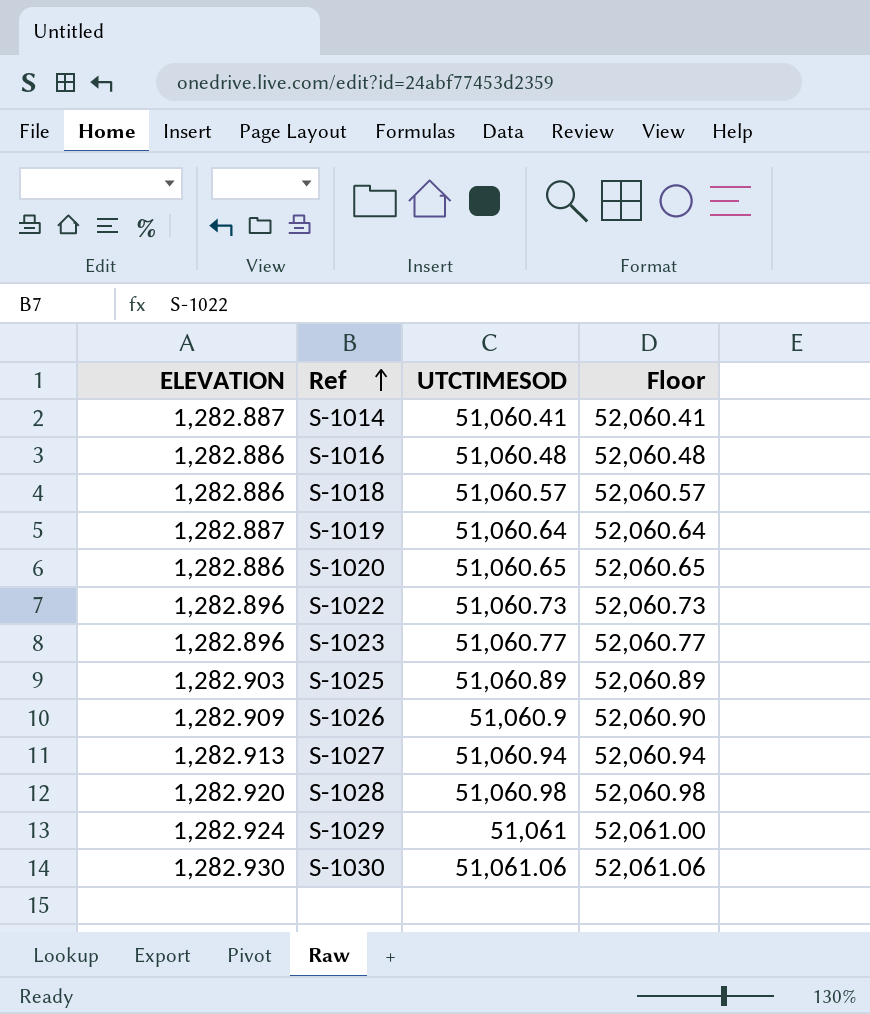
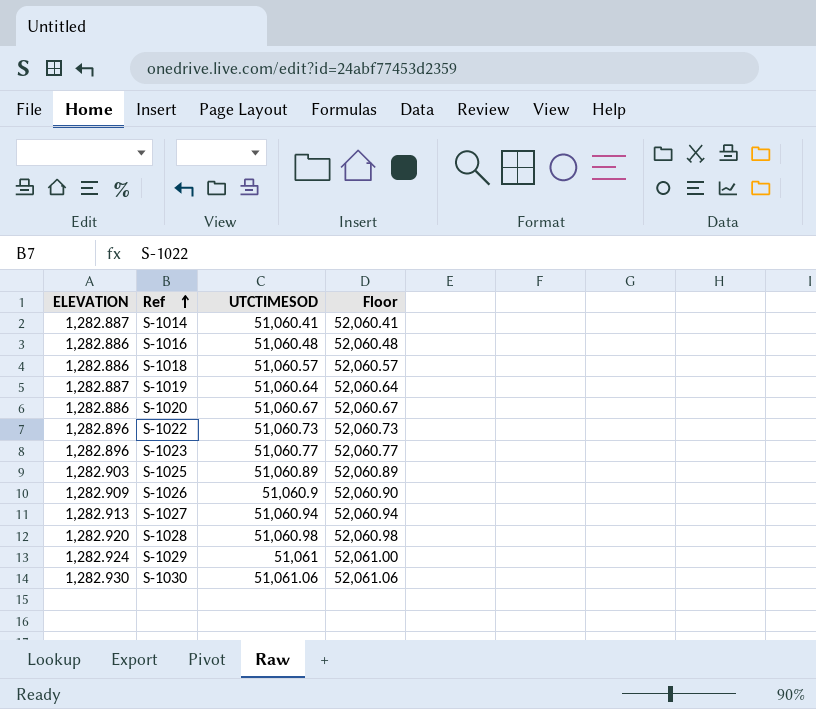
S-1020 | UTCTIMESOD: 51,060.65 -> 51,060.67
S-1020 | Floor: 52,060.65 -> 52,060.67

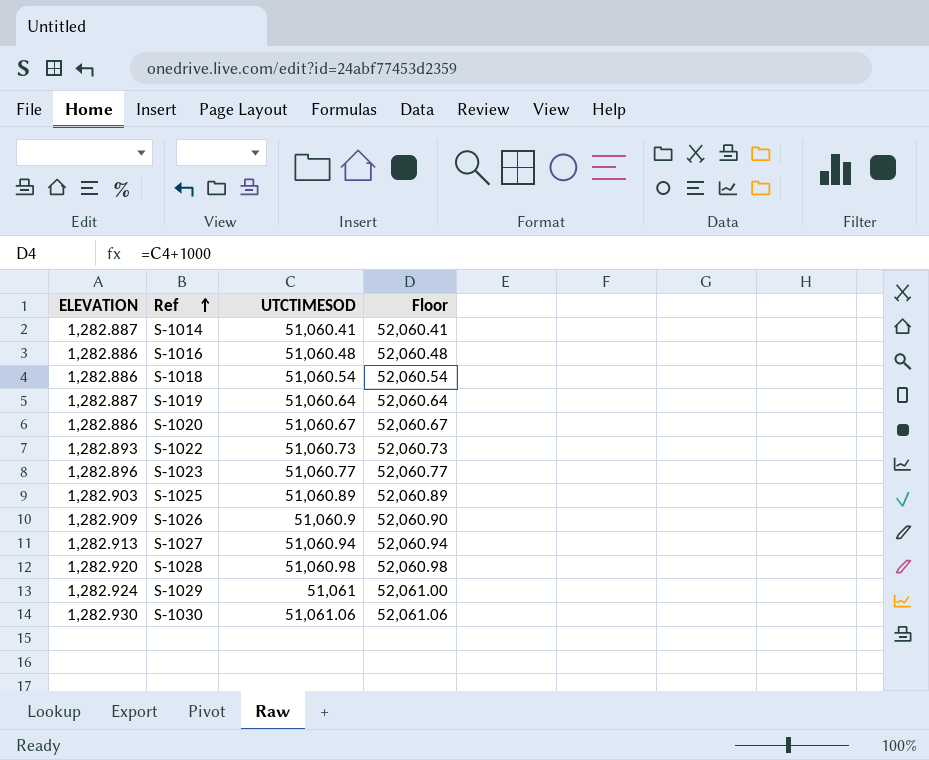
S-1018 | UTCTIMESOD: 51,060.57 -> 51,060.54
S-1018 | Floor: 52,060.57 -> 52,060.54
S-1022 | ELEVATION: 1,282.896 -> 1,282.893

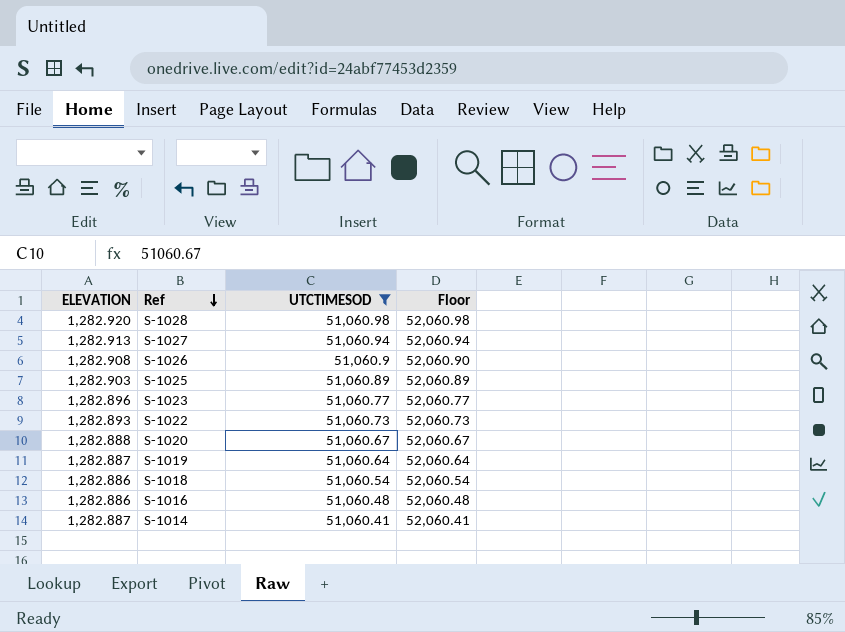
filter: none -> UTCTIMESOD <= 51,060.98
row order: Ref ascending -> Ref descending
S-1026 | ELEVATION: 1,282.909 -> 1,282.908
S-1020 | ELEVATION: 1,282.886 -> 1,282.888

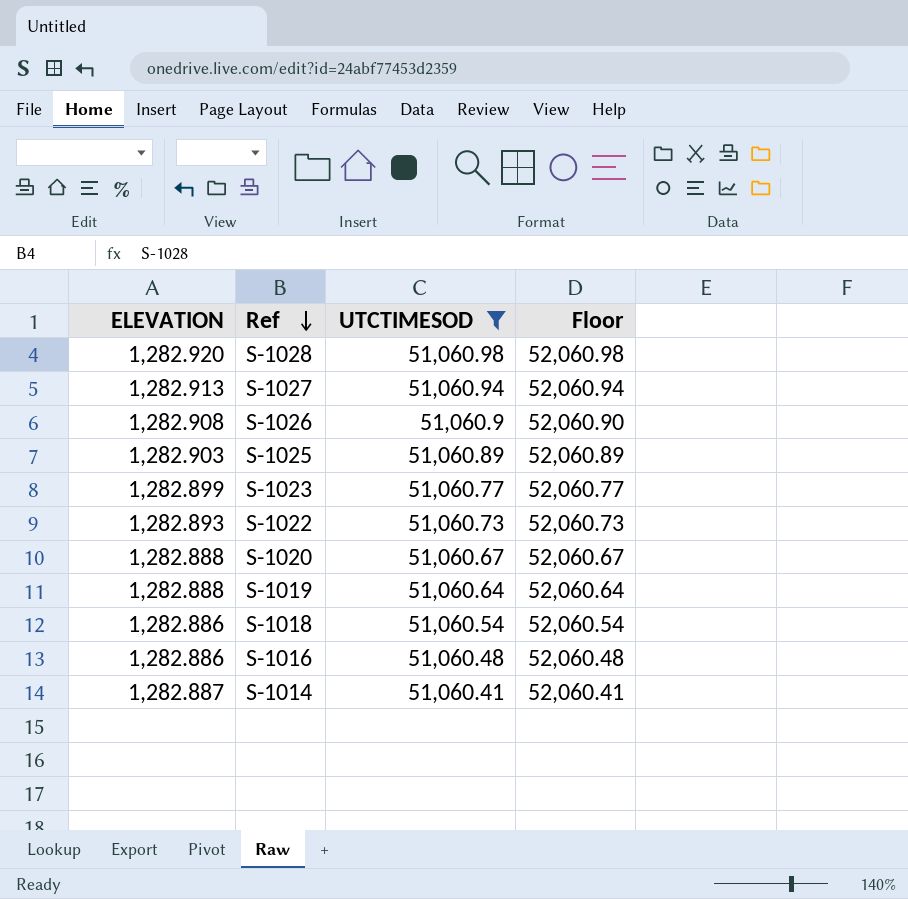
S-1023 | ELEVATION: 1,282.896 -> 1,282.899
S-1019 | ELEVATION: 1,282.887 -> 1,282.888

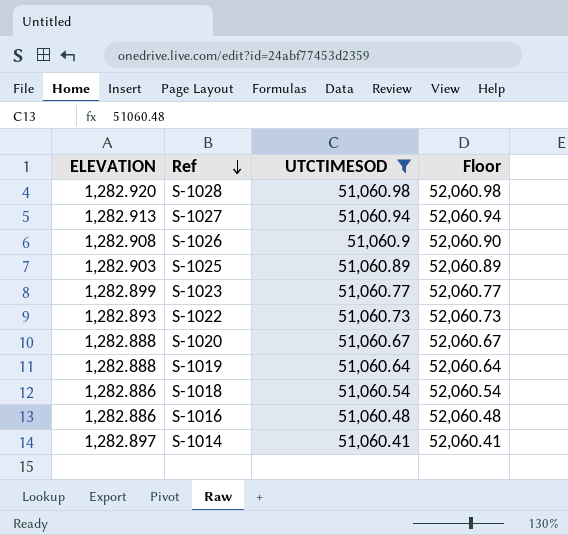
S-1014 | ELEVATION: 1,282.887 -> 1,282.897

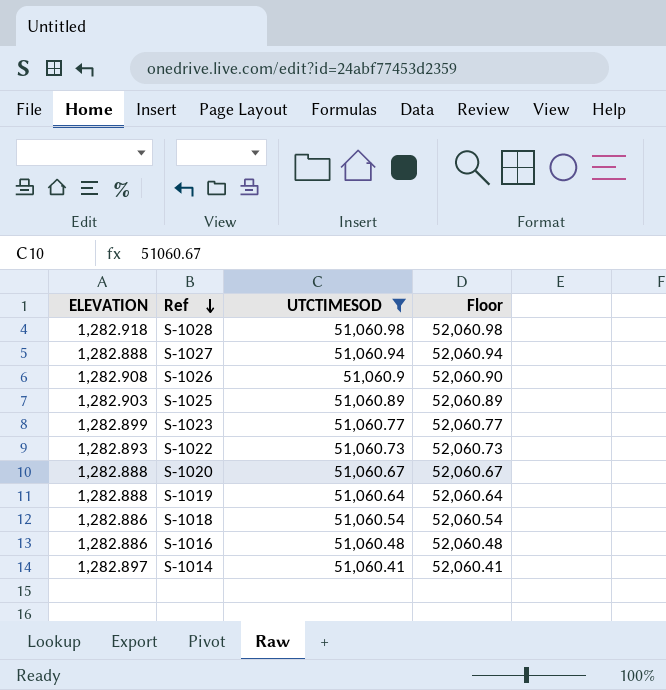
S-1028 | ELEVATION: 1,282.920 -> 1,282.918
S-1027 | ELEVATION: 1,282.913 -> 1,282.888

